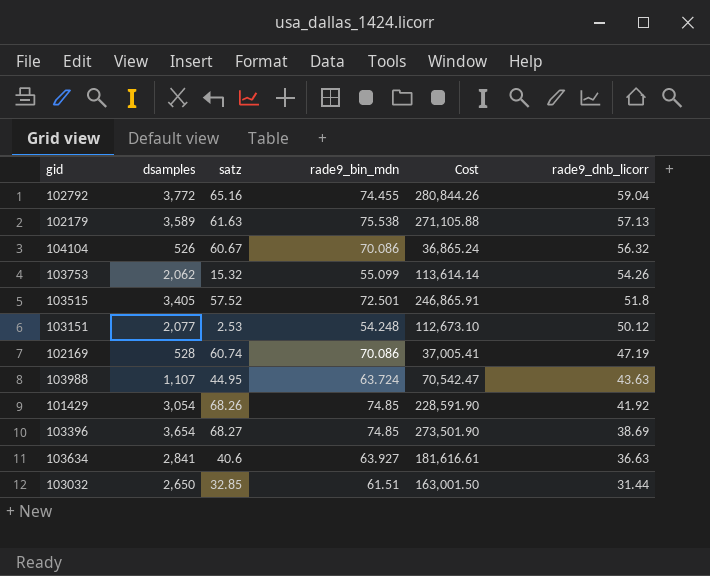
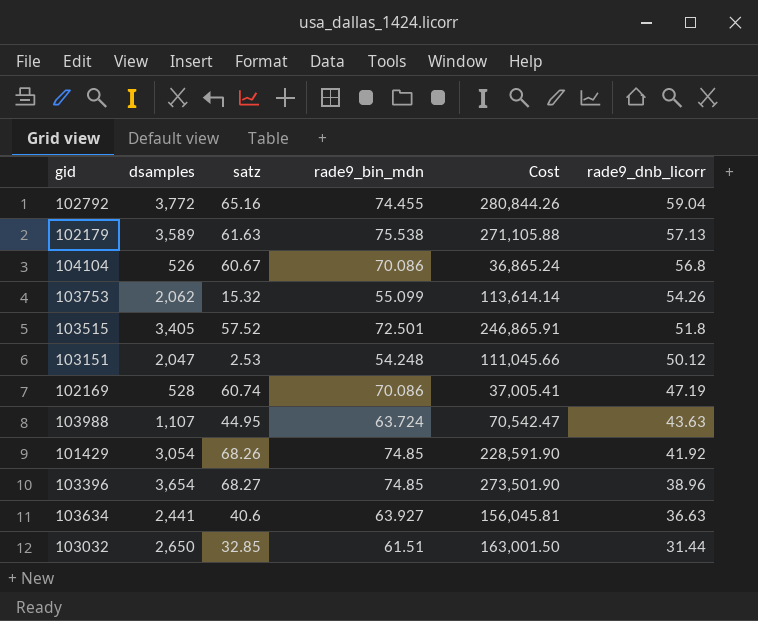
104104 | rade9_dnb_licorr: 56.32 -> 56.8
103151 | dsamples: 2,077 -> 2,047
103151 | Cost: 112,673.10 -> 111,045.66
103396 | rade9_dnb_licorr: 38.69 -> 38.96
103634 | dsamples: 2,841 -> 2,441
103634 | Cost: 181,616.61 -> 156,045.81

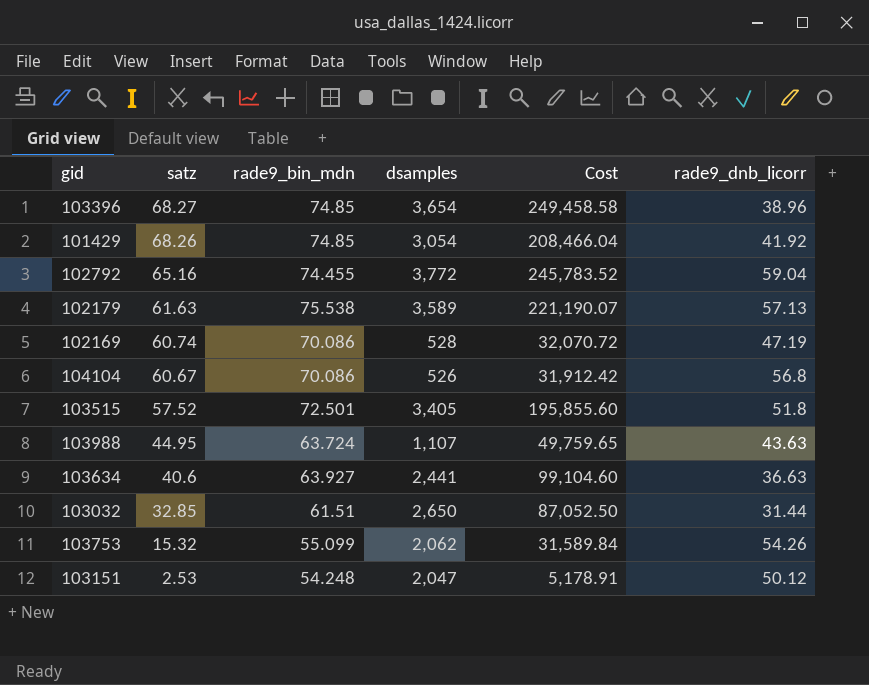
row order: rade9_dnb_licorr descending -> satz descending
column dsamples | position: 2 -> 4
column Cost | formula: [dsamples] * [rade9_bin_mdn] -> [satz] * [dsamples]

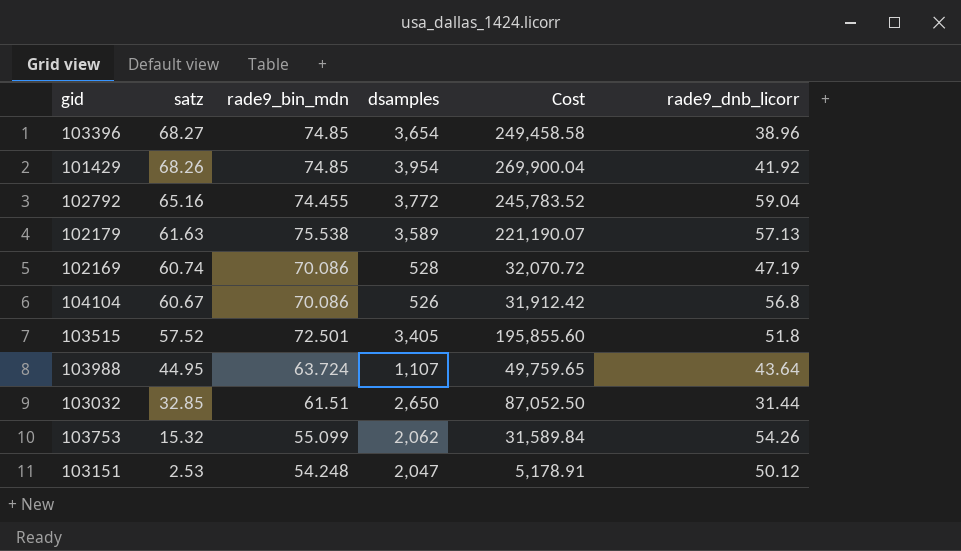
row 103634: 40.6 | 63.927 | 2,441 | 99,104.60 | 36.63 -> none
101429 | dsamples: 3,054 -> 3,954
101429 | Cost: 208,466.04 -> 269,900.04
103988 | rade9_dnb_licorr: 43.63 -> 43.64

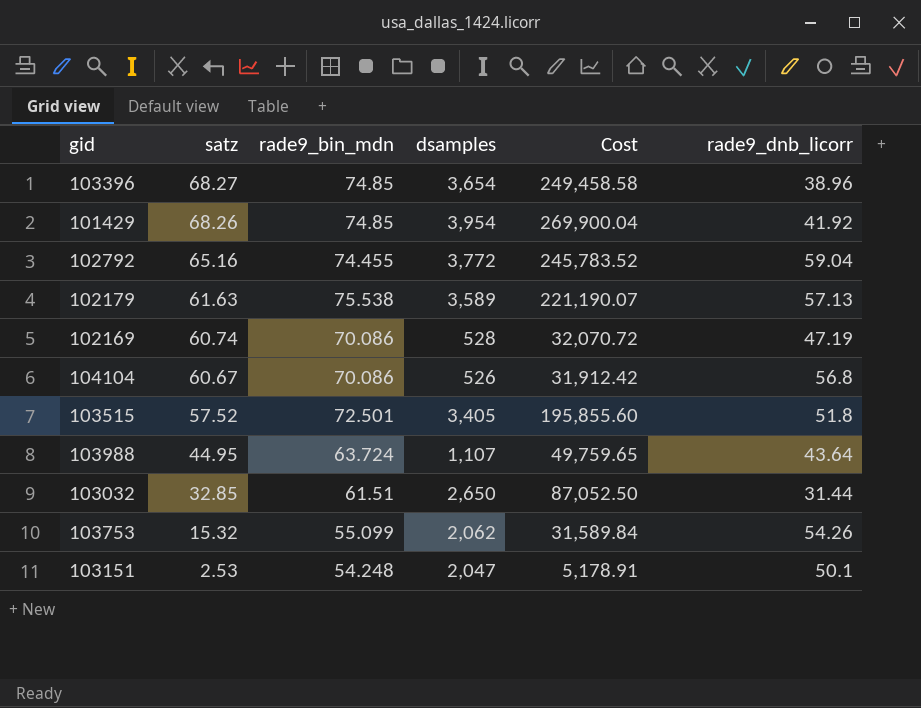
103151 | rade9_dnb_licorr: 50.12 -> 50.1

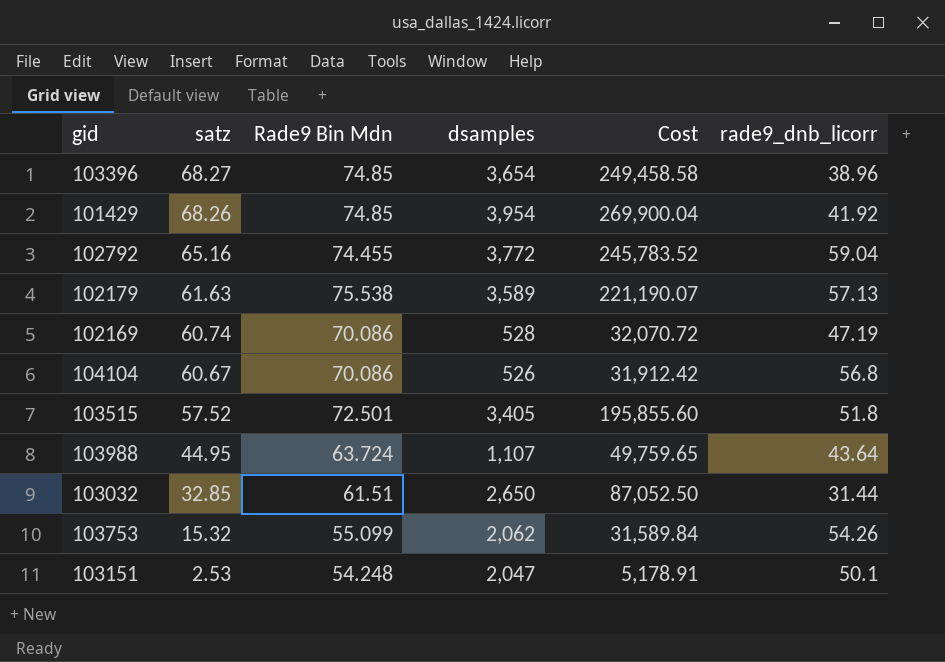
column name: rade9_bin_mdn -> Rade9 Bin Mdn

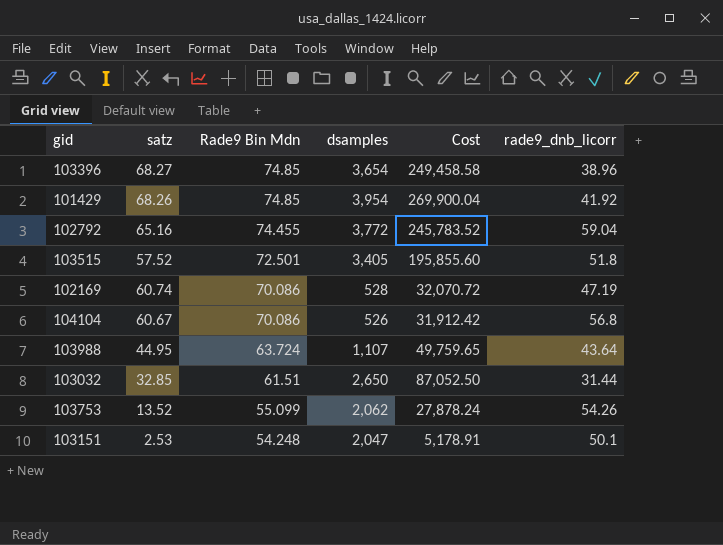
row order: satz descending -> Rade9 Bin Mdn descending
row 102179: 61.63 | 75.538 | 3,589 | 221,190.07 | 57.13 -> none
103753 | satz: 15.32 -> 13.52
103753 | Cost: 31,589.84 -> 27,878.24

